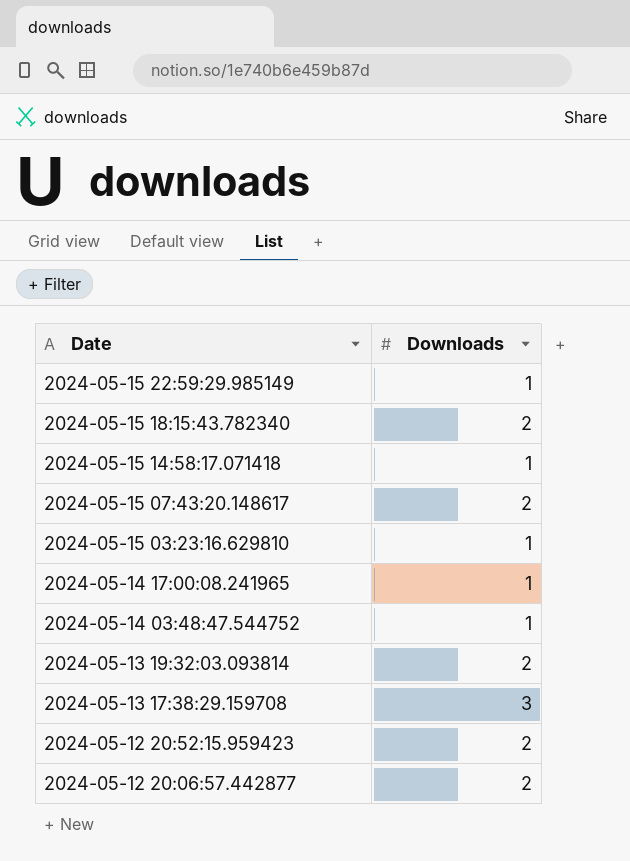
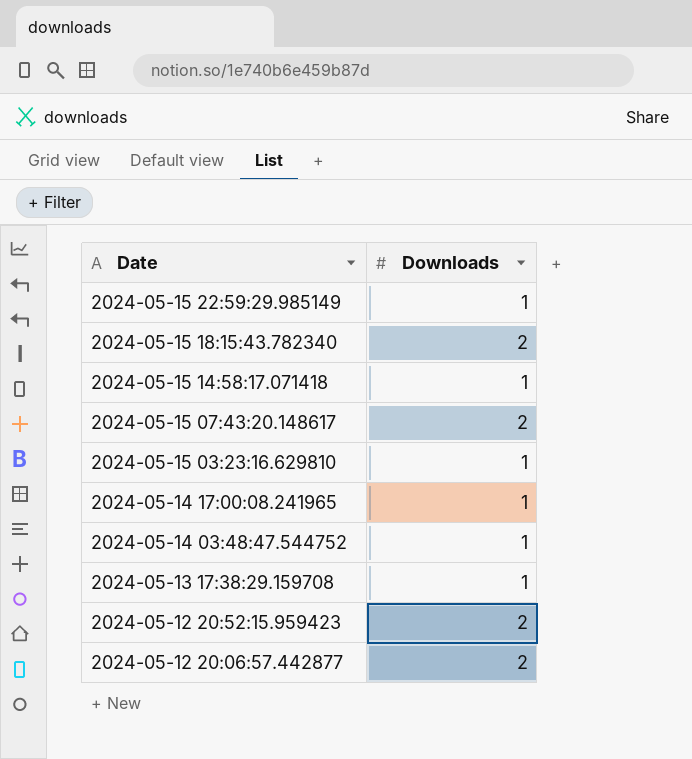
row 2024-05-13 19:32:03.093814: 2 -> none
2024-05-13 17:38:29.159708 | Downloads: 3 -> 1

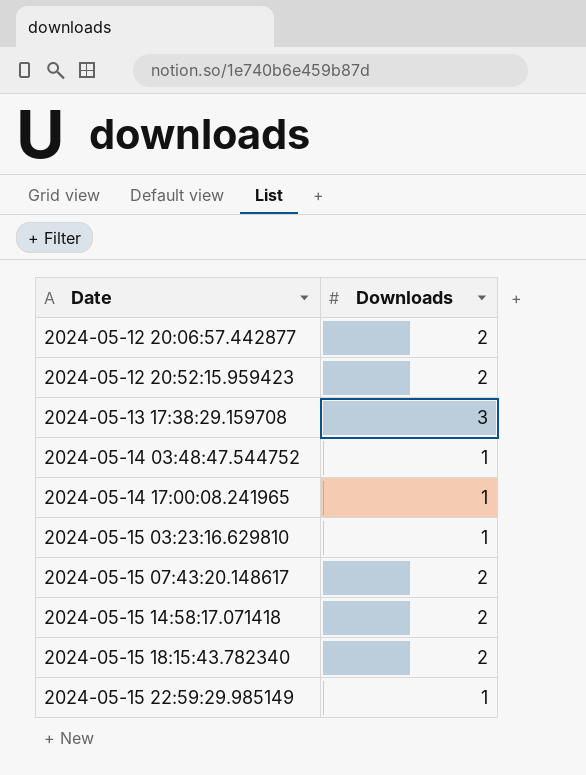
row order: Date descending -> Date ascending
2024-05-13 17:38:29.159708 | Downloads: 1 -> 3
2024-05-15 14:58:17.071418 | Downloads: 1 -> 2

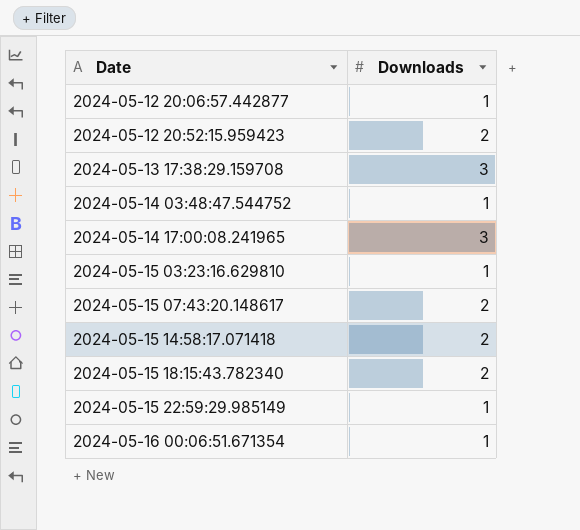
2024-05-12 20:06:57.442877 | Downloads: 2 -> 1
2024-05-14 17:00:08.241965 | Downloads: 1 -> 3
row 2024-05-16 00:06:51.671354: none -> 1

